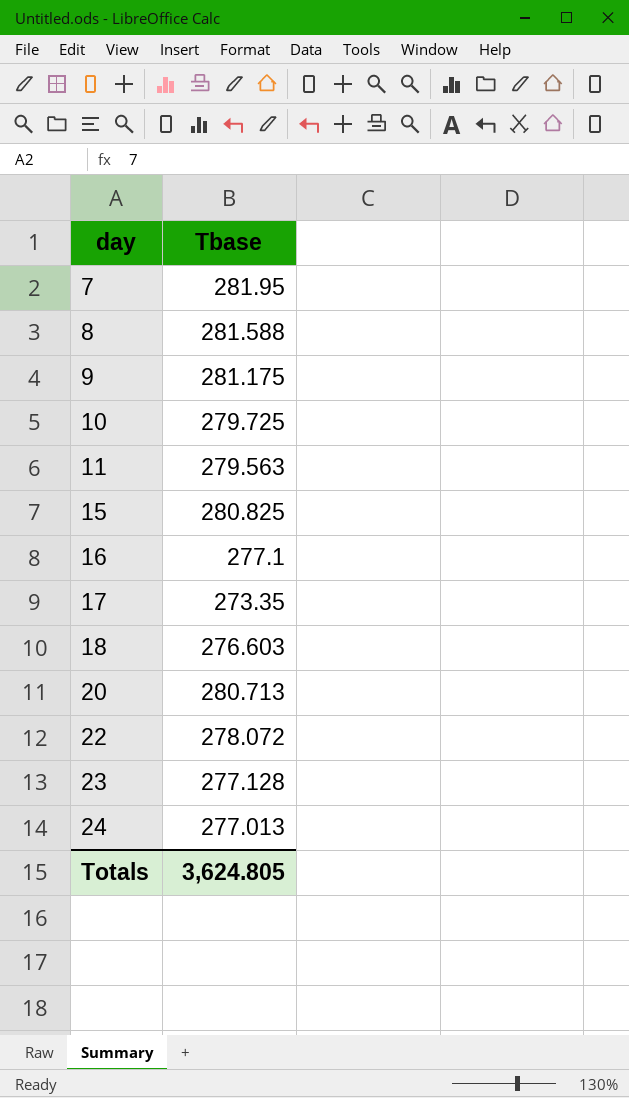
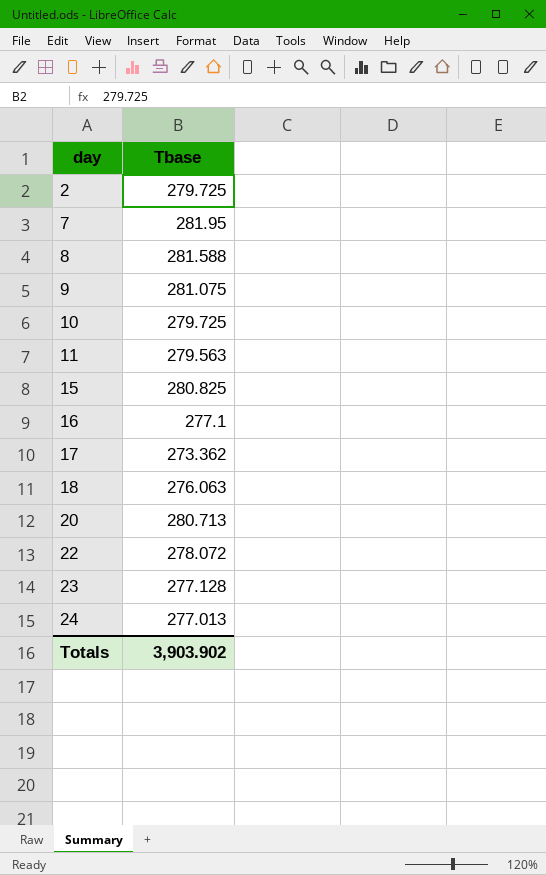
row 2: none -> 279.725
9 | Tbase: 281.175 -> 281.075
17 | Tbase: 273.35 -> 273.362
18 | Tbase: 276.603 -> 276.063
Totals | Tbase: 3,624.805 -> 3,903.902

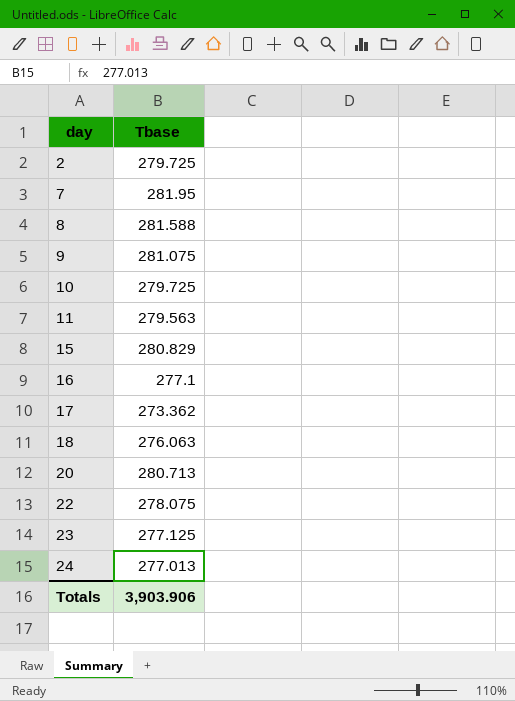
15 | Tbase: 280.825 -> 280.829
22 | Tbase: 278.072 -> 278.075
23 | Tbase: 277.128 -> 277.125
Totals | Tbase: 3,903.902 -> 3,903.906

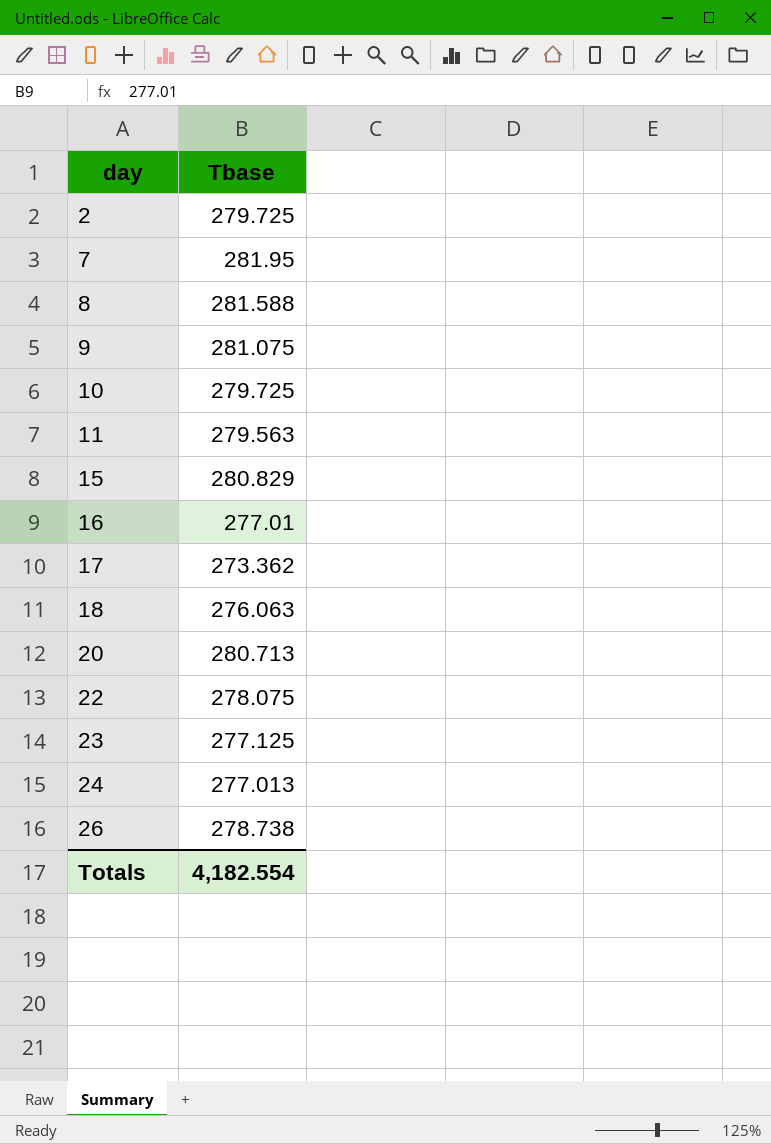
16 | Tbase: 277.1 -> 277.01
row 26: none -> 278.738
Totals | Tbase: 3,903.906 -> 4,182.554

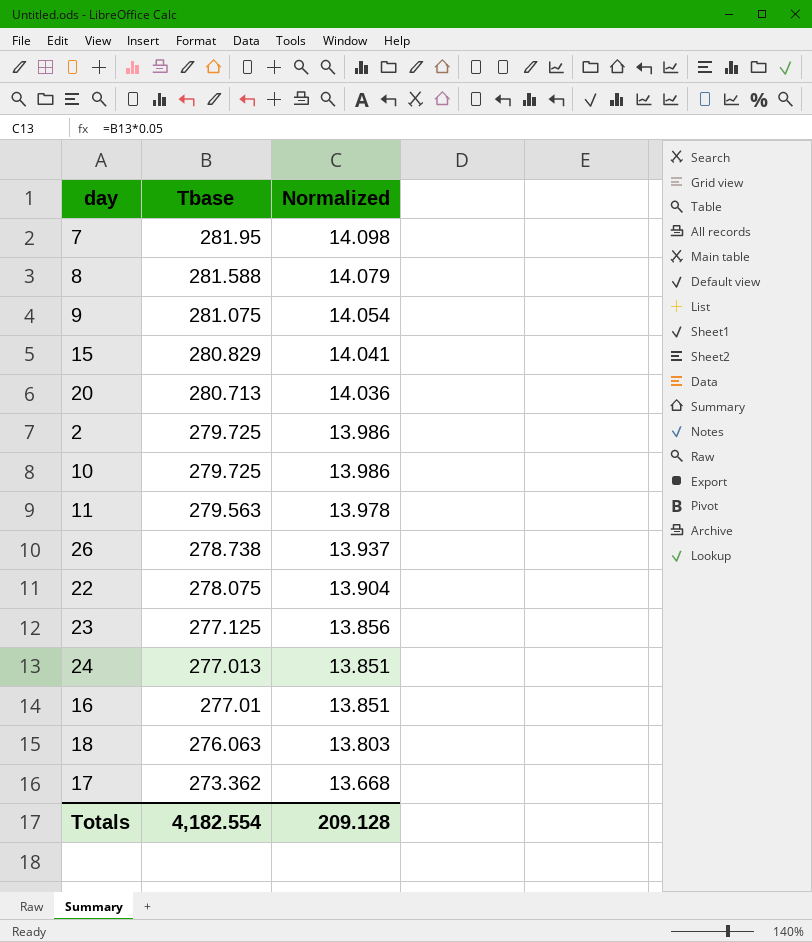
row order: day ascending -> Tbase descending
column Normalized | formula: none -> [Tbase] * 0.05

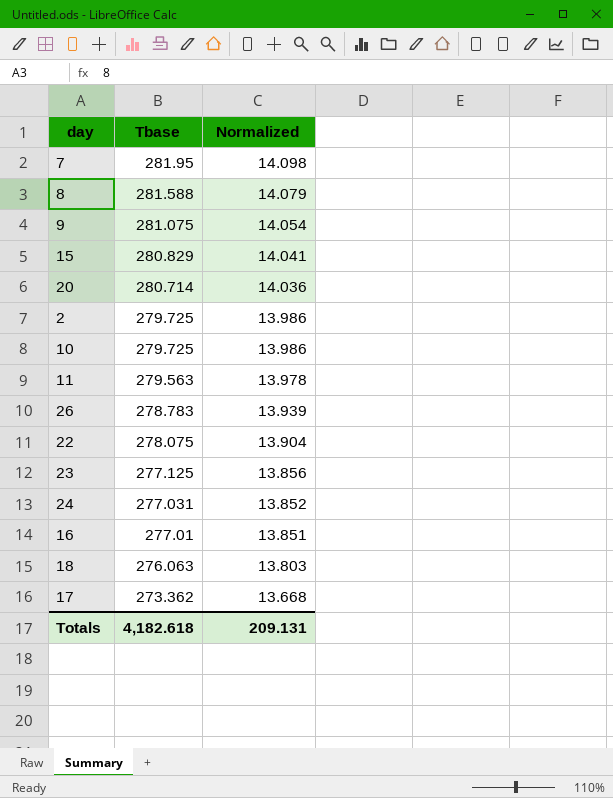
20 | Tbase: 280.713 -> 280.714
26 | Tbase: 278.738 -> 278.783
26 | Normalized: 13.937 -> 13.939
24 | Tbase: 277.013 -> 277.031
24 | Normalized: 13.851 -> 13.852
Totals | Tbase: 4,182.554 -> 4,182.618
Totals | Normalized: 209.128 -> 209.131

